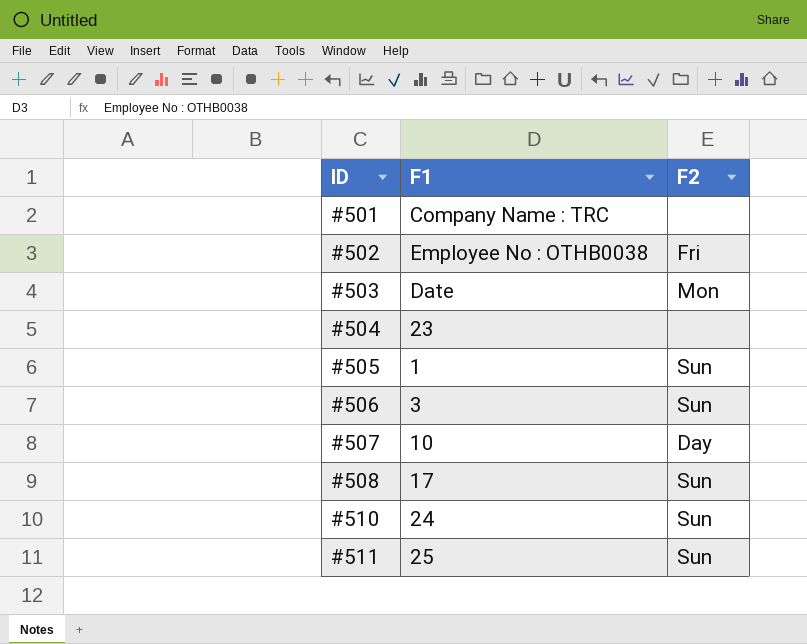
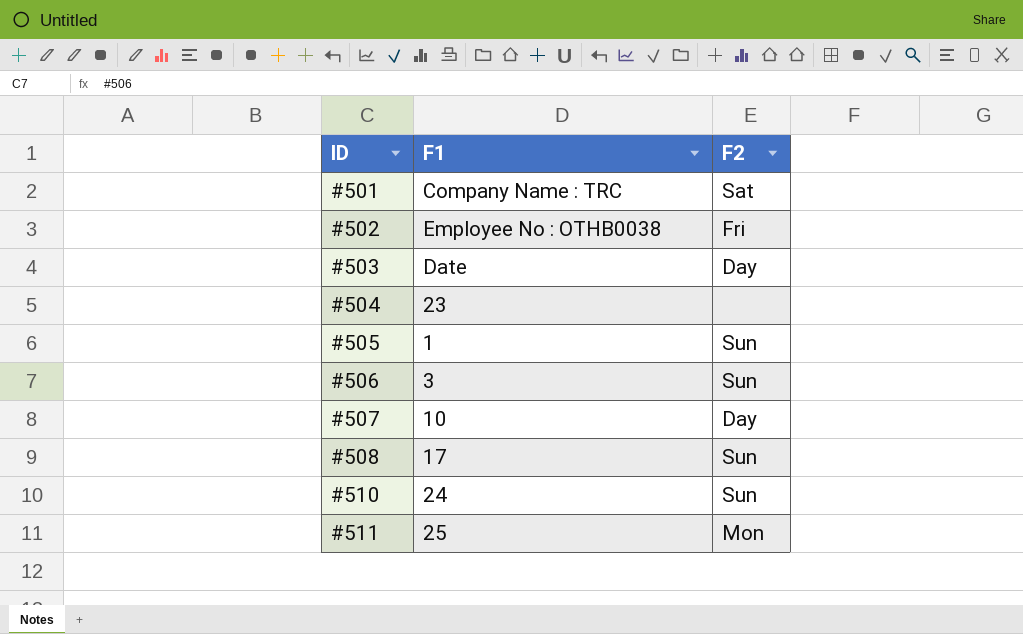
#501 | F2: none -> Sat
#503 | F2: Mon -> Day
#511 | F2: Sun -> Mon

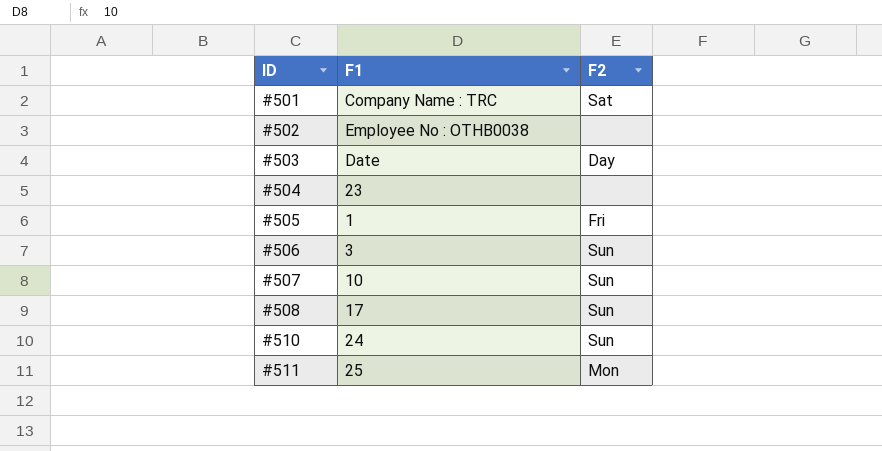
#502 | F2: Fri -> none
#505 | F2: Sun -> Fri
#507 | F2: Day -> Sun

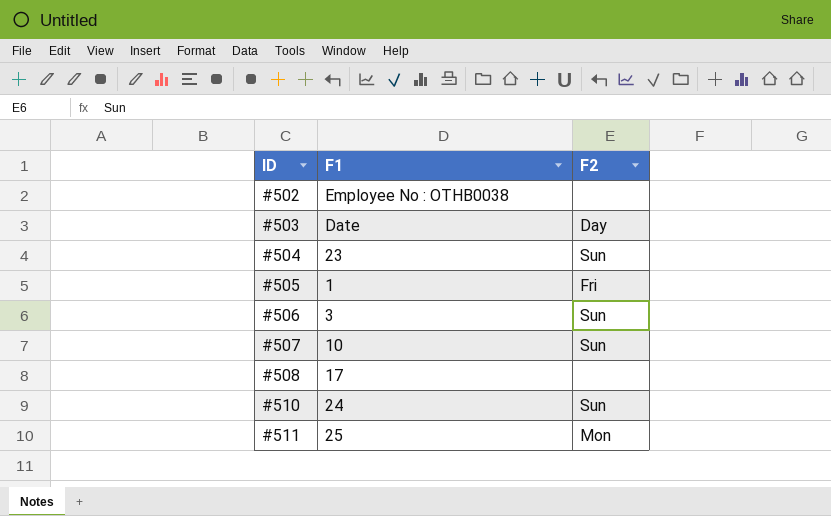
row #501: Company Name : TRC | Sat -> none
#504 | F2: none -> Sun
#508 | F2: Sun -> none

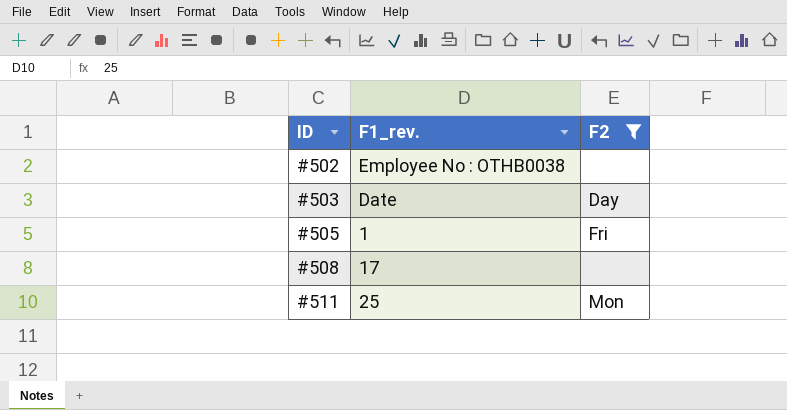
filter: none -> F2 != Sun
column name: F1 -> F1_rev.

